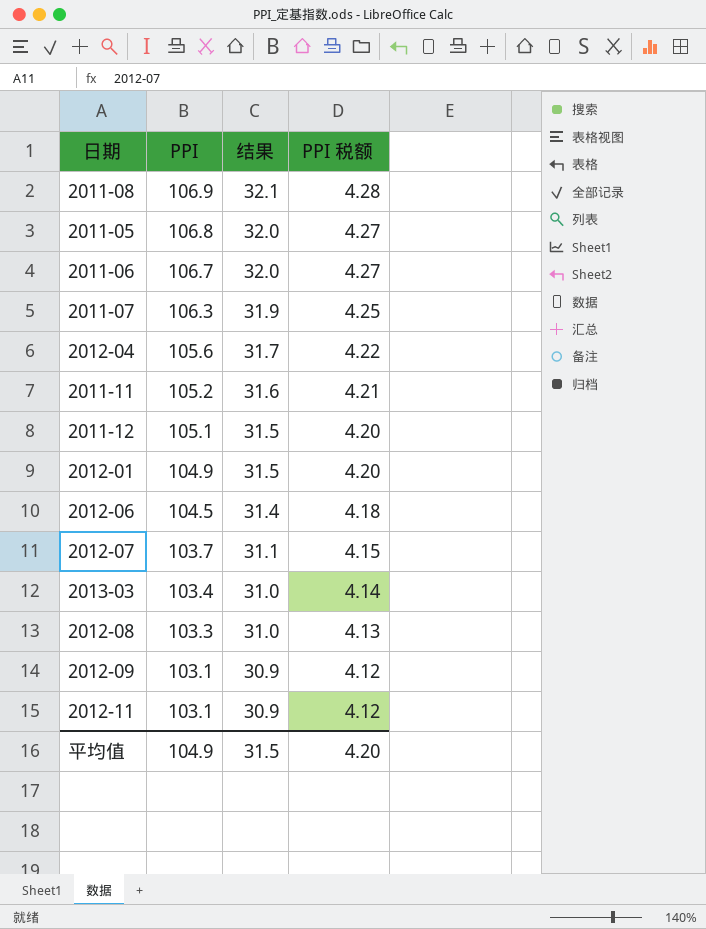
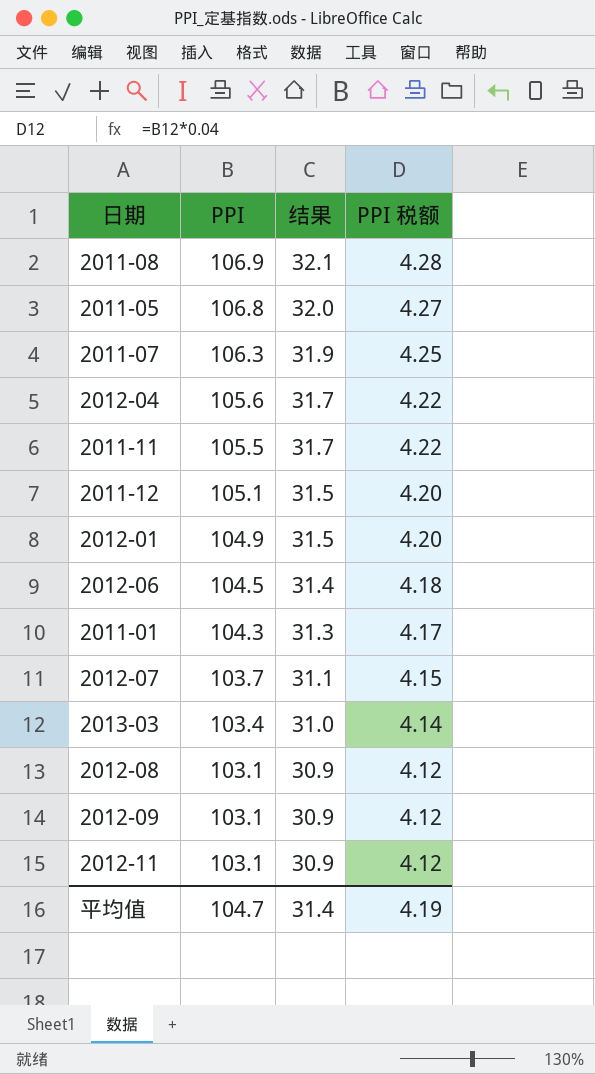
row 2011-06: 106.7 | 32.0 | 4.27 -> none
2011-11 | PPI: 105.2 -> 105.5
2011-11 | 结果: 31.6 -> 31.7
2011-11 | PPI 税额: 4.21 -> 4.22
row 2011-01: none -> 104.3 | 31.3 | 4.17
2012-08 | PPI: 103.3 -> 103.1
2012-08 | 结果: 31.0 -> 30.9
2012-08 | PPI 税额: 4.13 -> 4.12
平均值 | PPI: 104.9 -> 104.7
平均值 | 结果: 31.5 -> 31.4
平均值 | PPI 税额: 4.20 -> 4.19

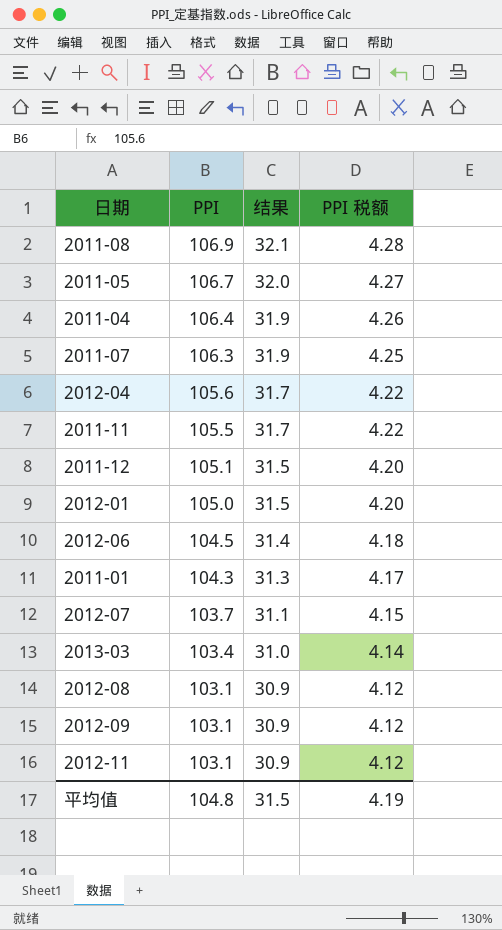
2011-05 | PPI: 106.8 -> 106.7
row 2011-04: none -> 106.4 | 31.9 | 4.26
2012-01 | PPI: 104.9 -> 105.0
平均值 | PPI: 104.7 -> 104.8
平均值 | 结果: 31.4 -> 31.5

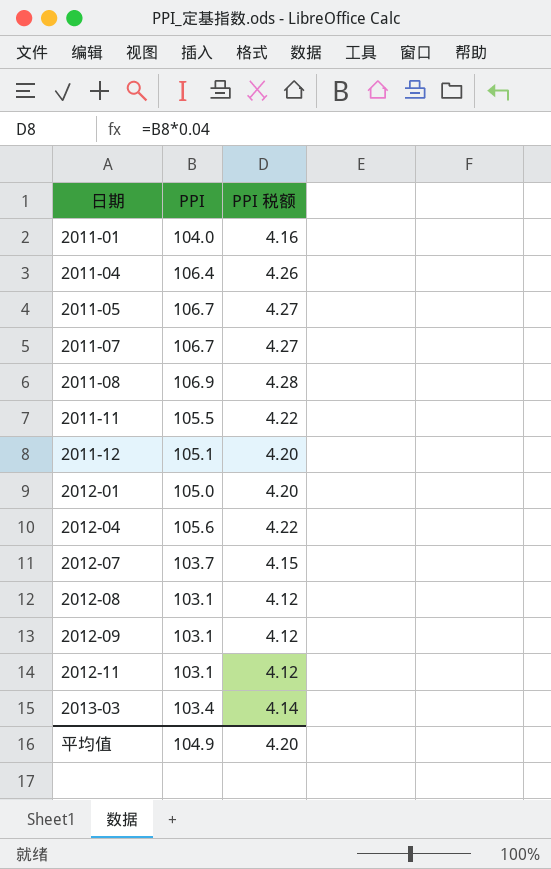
row order: PPI descending -> 日期 ascending
column 结果 | formula: [PPI] * 0.3 -> none
row 2012-06: 104.5 | 31.4 | 4.18 -> none
2011-01 | PPI: 104.3 -> 104.0
2011-01 | PPI 税额: 4.17 -> 4.16
2011-07 | PPI: 106.3 -> 106.7
2011-07 | PPI 税额: 4.25 -> 4.27
平均值 | PPI: 104.8 -> 104.9
平均值 | PPI 税额: 4.19 -> 4.20

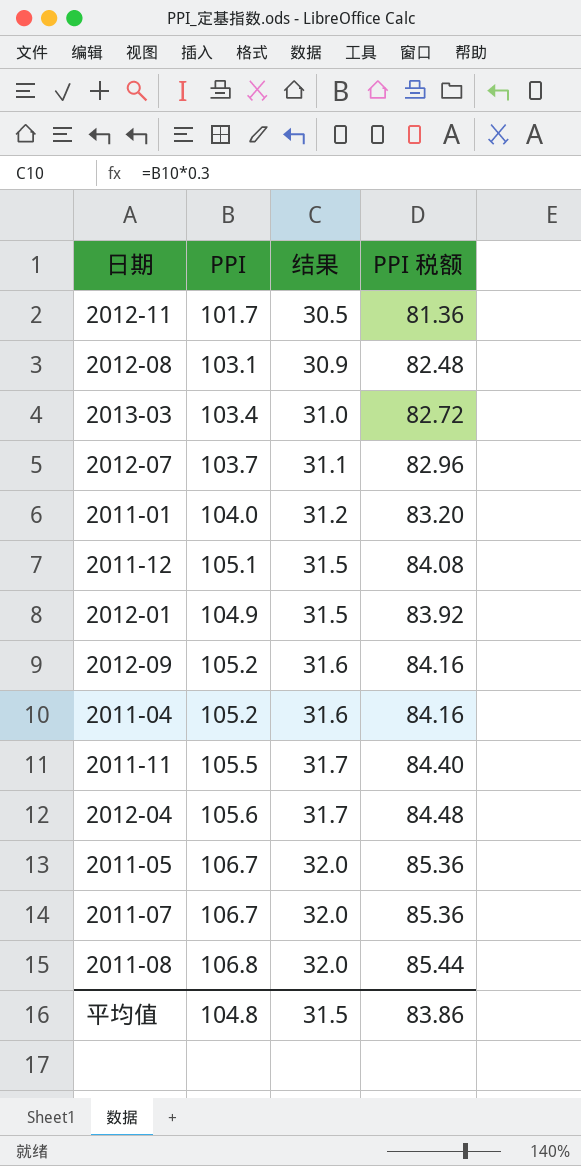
row order: 日期 ascending -> 结果 ascending
column 结果 | formula: none -> [PPI] * 0.3
column PPI 税额 | formula: [PPI] * 0.04 -> [PPI] * 0.8
2012-11 | PPI: 103.1 -> 101.7
2012-01 | PPI: 105.0 -> 104.9
2012-09 | PPI: 103.1 -> 105.2
2011-04 | PPI: 106.4 -> 105.2
2011-08 | PPI: 106.9 -> 106.8
平均值 | PPI: 104.9 -> 104.8
平均值 | PPI 税额: 4.20 -> 83.86

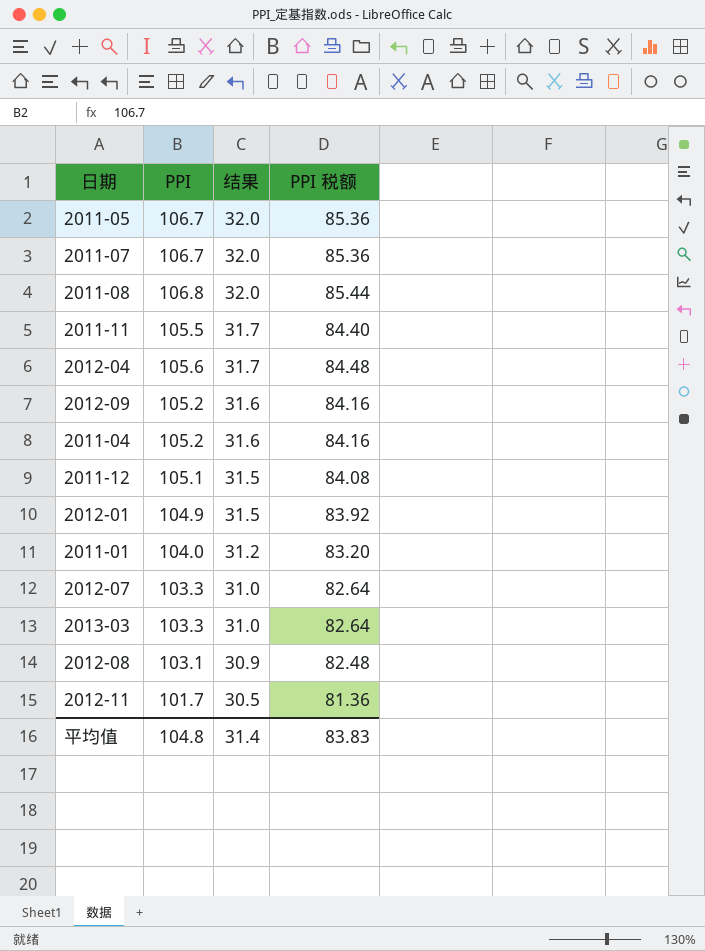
row order: 结果 ascending -> 结果 descending
2012-07 | PPI: 103.7 -> 103.3
2012-07 | 结果: 31.1 -> 31.0
2012-07 | PPI 税额: 82.96 -> 82.64
2013-03 | PPI: 103.4 -> 103.3
2013-03 | PPI 税额: 82.72 -> 82.64
平均值 | 结果: 31.5 -> 31.4
平均值 | PPI 税额: 83.86 -> 83.83

